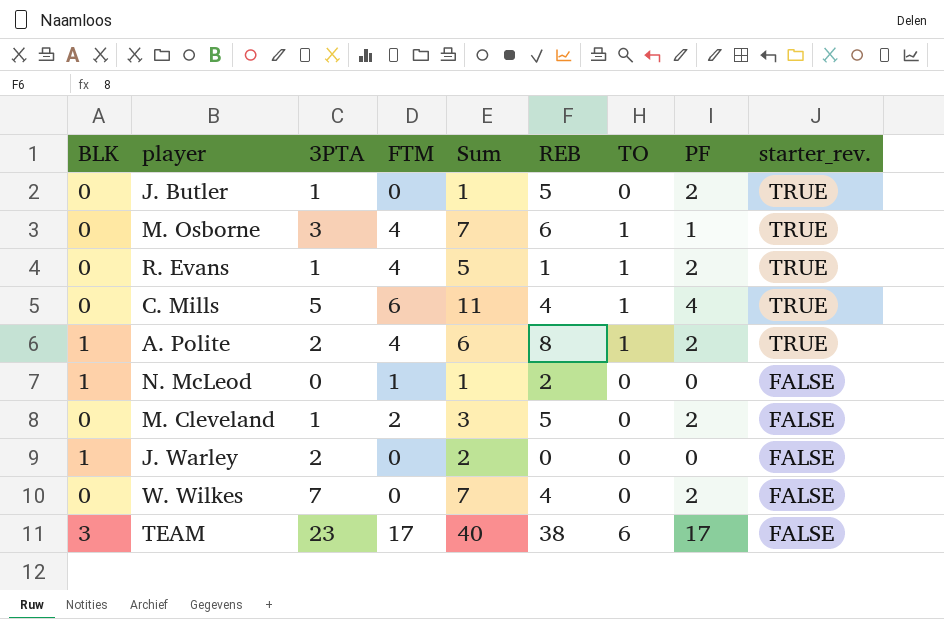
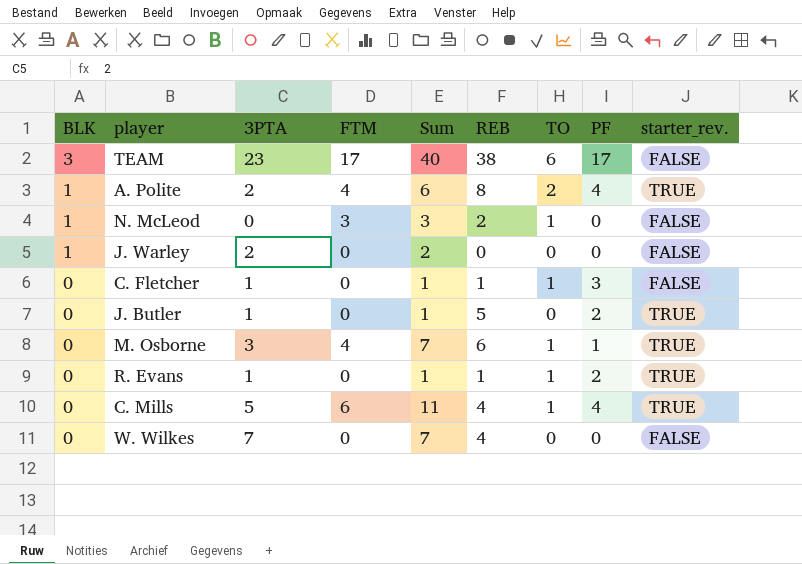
row order: starter_rev. descending -> BLK descending
row M. Cleveland: 0 | 1 | 2 | 3 | 5 | 0 | 2 | FALSE -> none
A. Polite | TO: 1 -> 2
A. Polite | PF: 2 -> 4
N. McLeod | FTM: 1 -> 3
N. McLeod | Sum: 1 -> 3
N. McLeod | TO: 0 -> 1
row C. Fletcher: none -> 0 | 1 | 0 | 1 | 1 | 1 | 3 | FALSE
R. Evans | FTM: 4 -> 0
R. Evans | Sum: 5 -> 1
W. Wilkes | PF: 2 -> 0

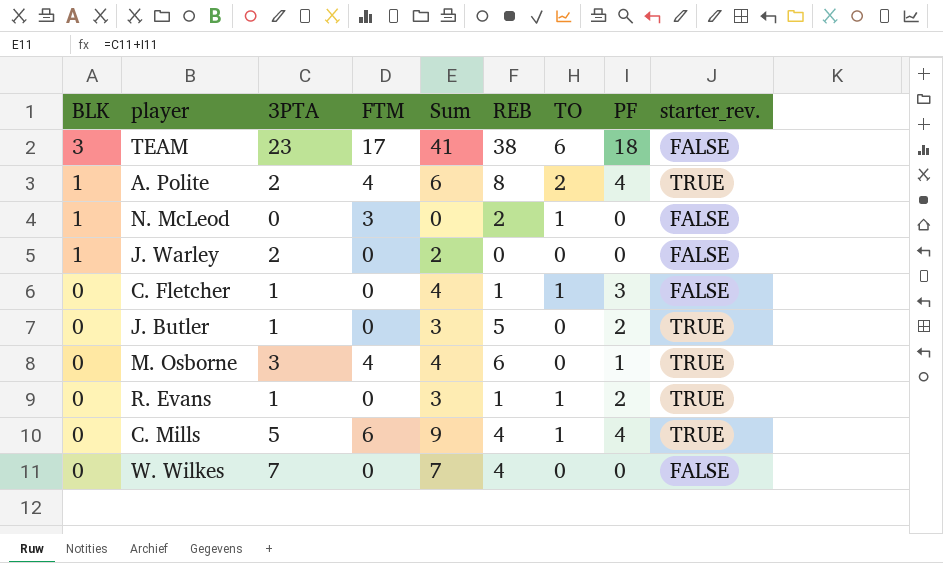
column Sum | formula: [3PTA] + [FTM] -> [3PTA] + [PF]
TEAM | PF: 17 -> 18
M. Osborne | TO: 1 -> 0

